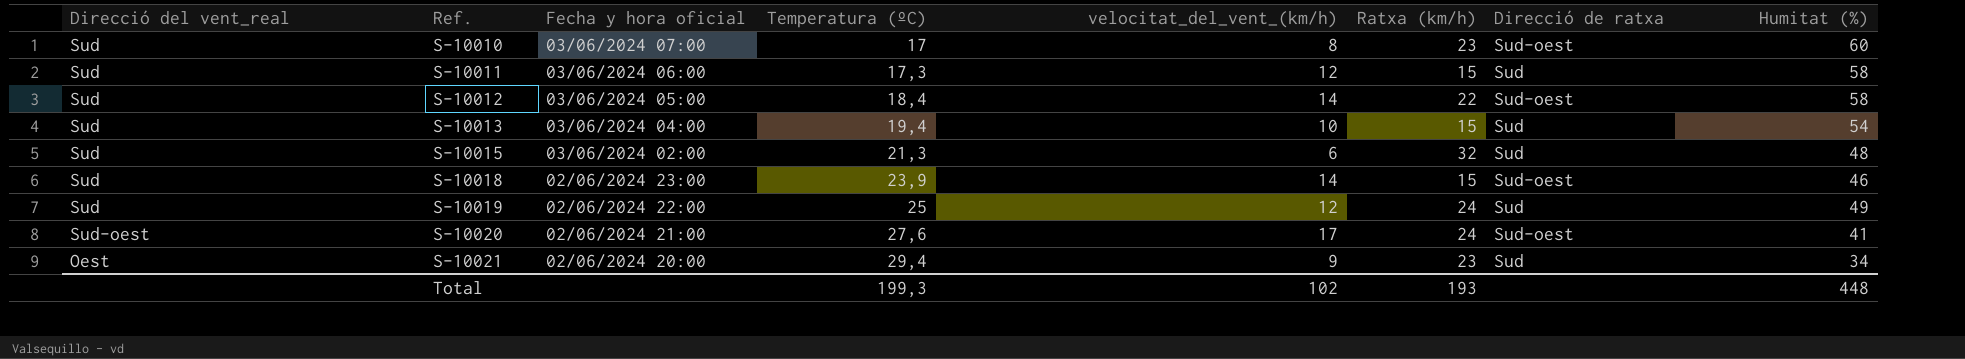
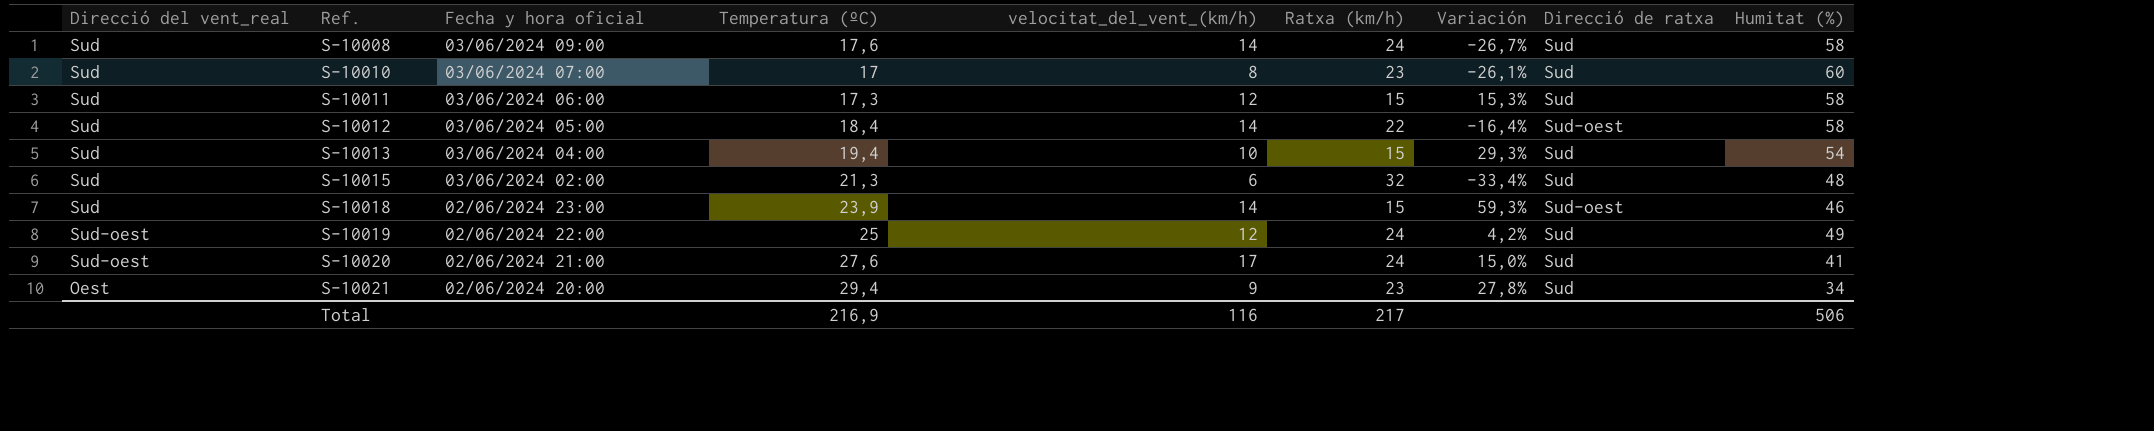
column Variación | formula: none -> ([Temperatura (ºC)] - [Ratxa (km/h)]) / [Ratxa (km/h)]
row S-10008: none -> Sud | 03/06/2024 09:00 | 17,6 | 14 | 24 | -26,7% | Sud | 58
S-10010 | Direcció de ratxa: Sud-oest -> Sud
S-10019 | Direcció del vent_real: Sud -> Sud-oest
S-10020 | Direcció de ratxa: Sud-oest -> Sud
Total | Temperatura (ºC): 199,3 -> 216,9
Total | velocitat_del_vent_(km/h): 102 -> 116
Total | Ratxa (km/h): 193 -> 217
Total | Humitat (%): 448 -> 506

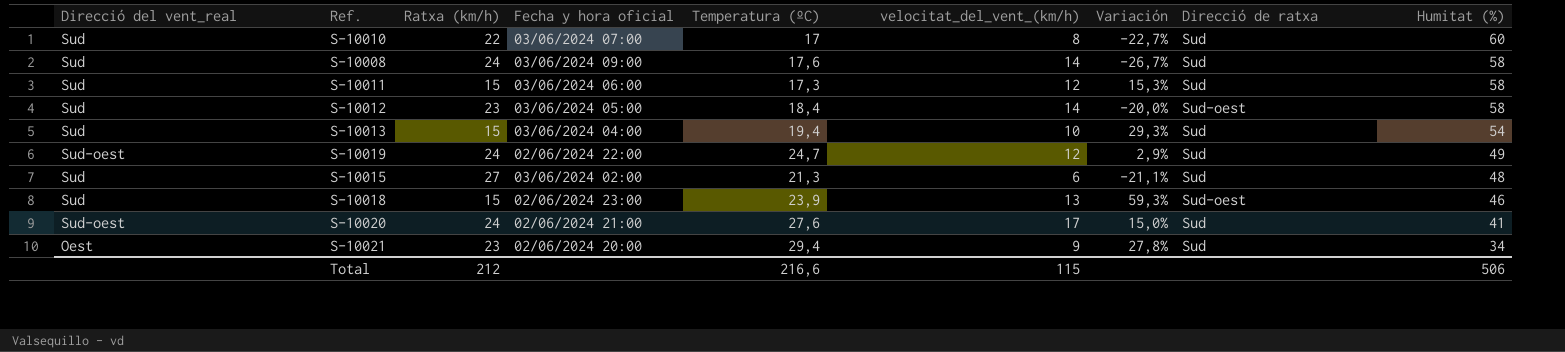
row order: Ref. ascending -> Humitat (%) descending
column Ratxa (km/h) | position: 6 -> 3
S-10010 | Ratxa (km/h): 23 -> 22
S-10010 | Variación: -26,1% -> -22,7%
S-10012 | Ratxa (km/h): 22 -> 23
S-10012 | Variación: -16,4% -> -20,0%
S-10019 | Temperatura (ºC): 25 -> 24,7
S-10019 | Variación: 4,2% -> 2,9%
S-10015 | Ratxa (km/h): 32 -> 27
S-10015 | Variación: -33,4% -> -21,1%
S-10018 | velocitat_del_vent_(km/h): 14 -> 13
Total | Ratxa (km/h): 217 -> 212
Total | Temperatura (ºC): 216,9 -> 216,6
Total | velocitat_del_vent_(km/h): 116 -> 115

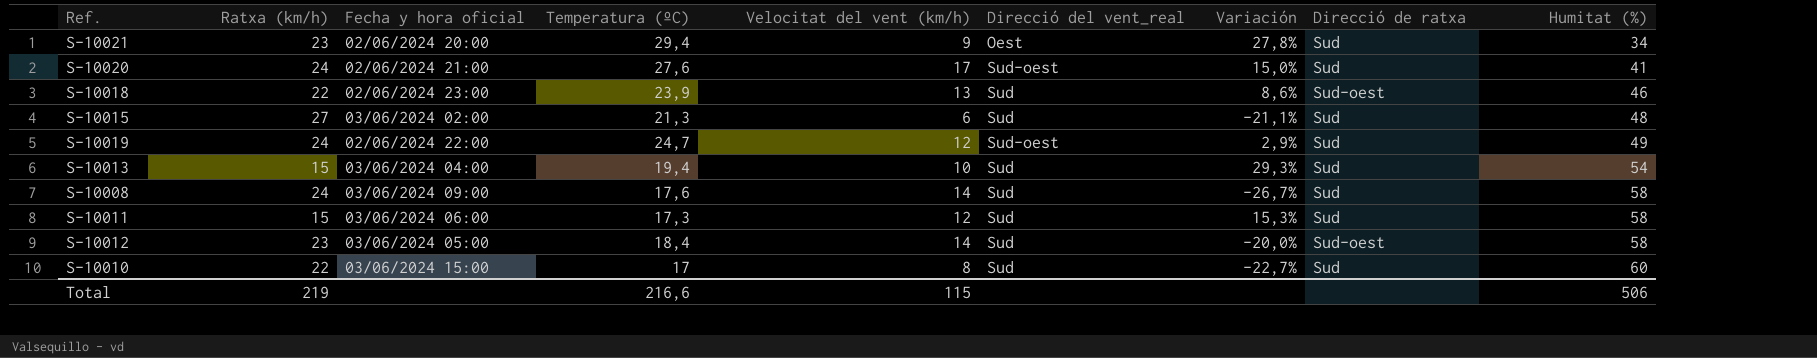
row order: Humitat (%) descending -> Humitat (%) ascending
column name: velocitat_del_vent_(km/h) -> Velocitat del vent (km/h)
column Direcció del vent_real | position: 1 -> 6
S-10018 | Ratxa (km/h): 15 -> 22
S-10018 | Variación: 59,3% -> 8,6%
S-10010 | Fecha y hora oficial: 03/06/2024 07:00 -> 03/06/2024 15:00
Total | Ratxa (km/h): 212 -> 219

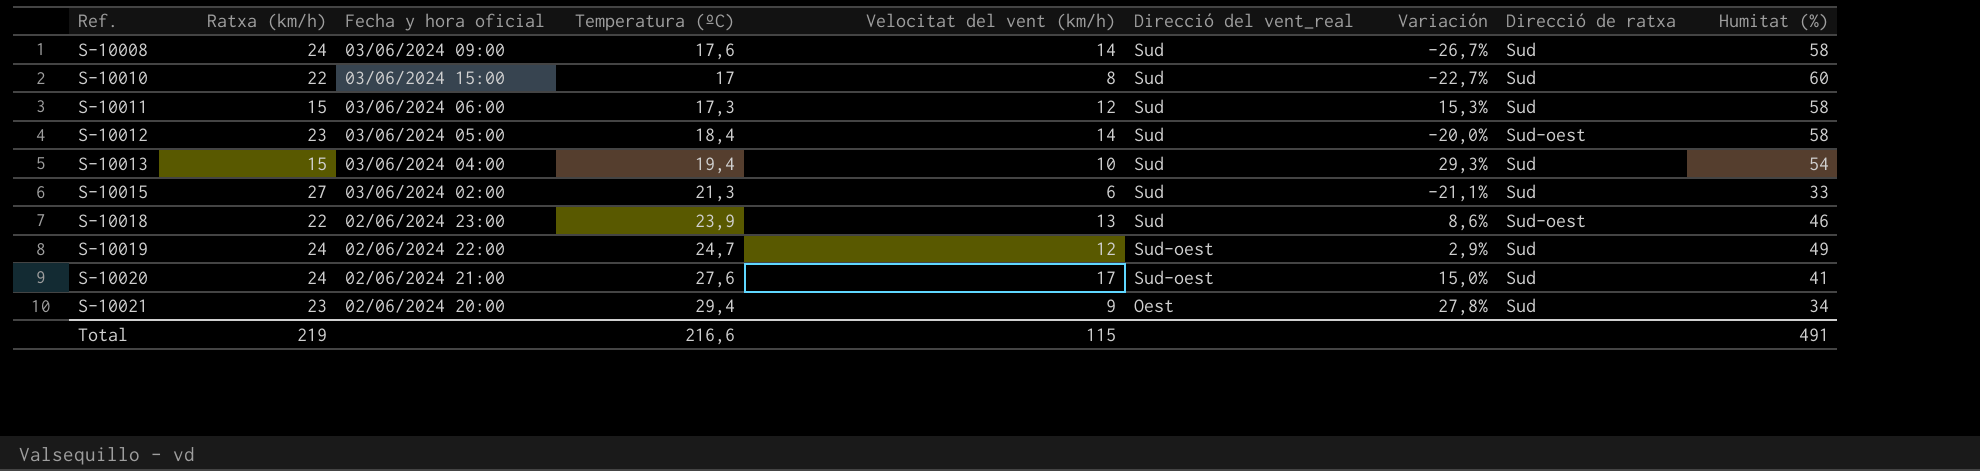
row order: Humitat (%) ascending -> Ref. ascending
S-10015 | Humitat (%): 48 -> 33
Total | Humitat (%): 506 -> 491

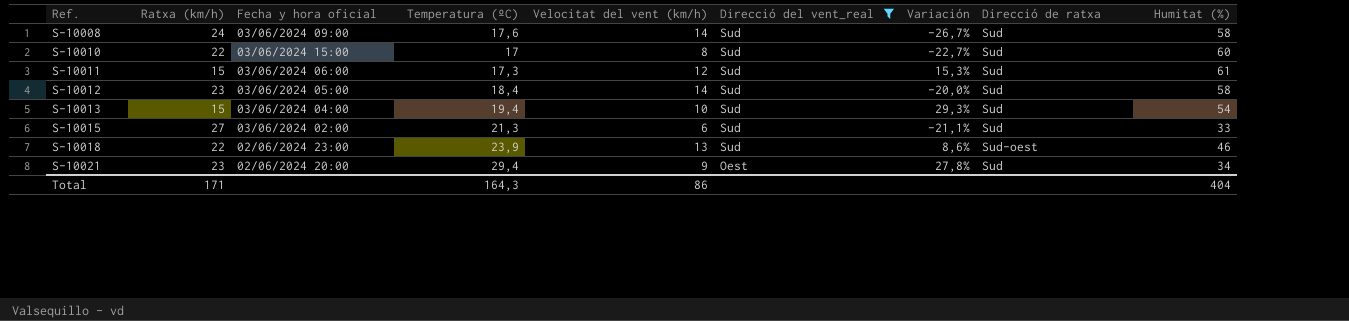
filter: none -> Direcció del vent_real != Sud-oest
S-10011 | Humitat (%): 58 -> 61
S-10012 | Direcció de ratxa: Sud-oest -> Sud
Total | Ratxa (km/h): 219 -> 171
Total | Temperatura (ºC): 216,6 -> 164,3
Total | Velocitat del vent (km/h): 115 -> 86
Total | Humitat (%): 491 -> 404

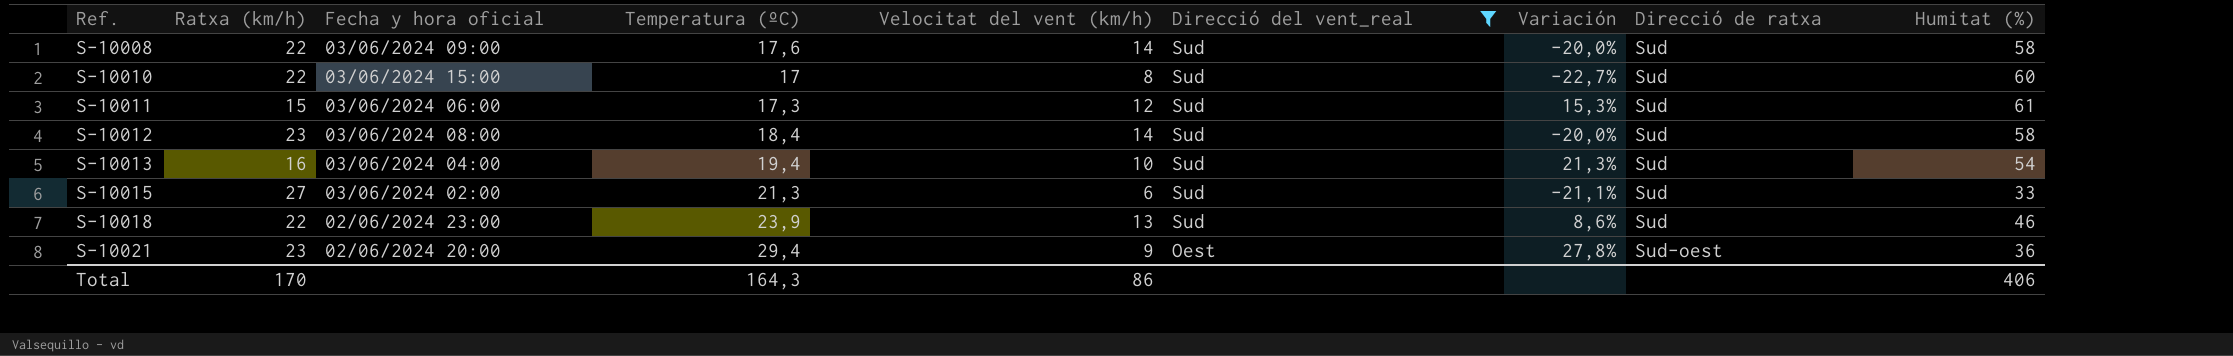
S-10008 | Ratxa (km/h): 24 -> 22
S-10008 | Variación: -26,7% -> -20,0%
S-10012 | Fecha y hora oficial: 03/06/2024 05:00 -> 03/06/2024 08:00
S-10013 | Ratxa (km/h): 15 -> 16
S-10013 | Variación: 29,3% -> 21,3%
S-10018 | Direcció de ratxa: Sud-oest -> Sud
S-10021 | Direcció de ratxa: Sud -> Sud-oest
S-10021 | Humitat (%): 34 -> 36
Total | Ratxa (km/h): 171 -> 170
Total | Humitat (%): 404 -> 406

